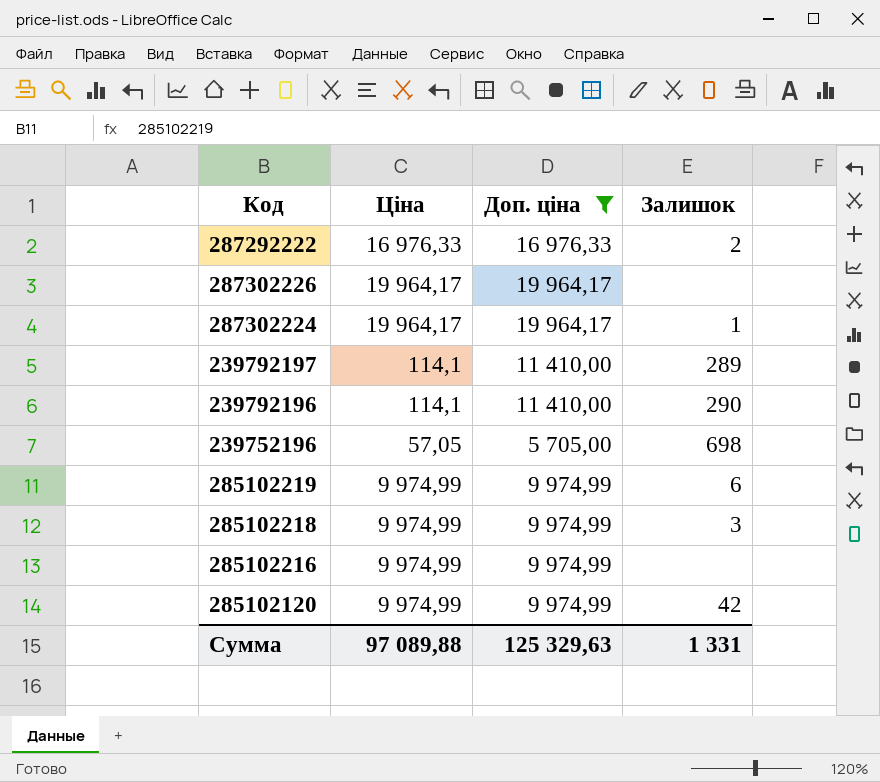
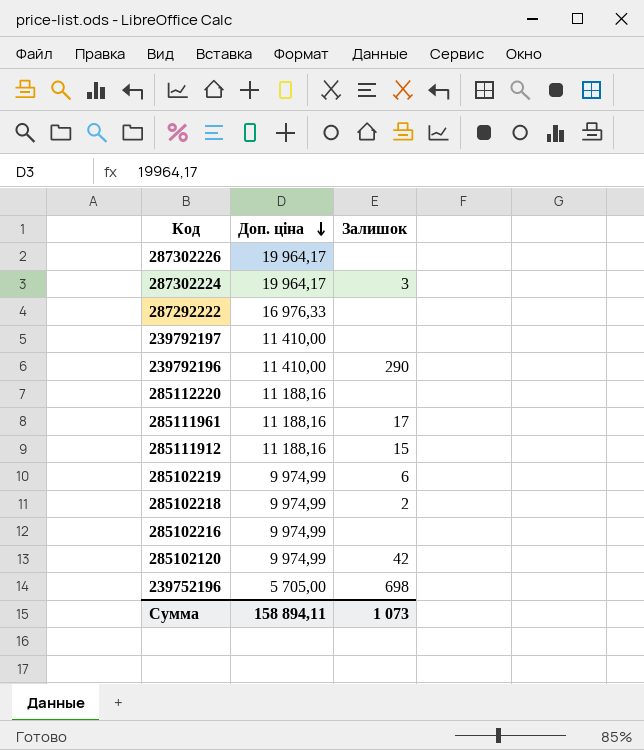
filter: Доп. ціна != 11 188,16 -> none
row order: none -> Доп. ціна descending
column Ціна | position: 2 -> none
287302224 | Залишок: 1 -> 3
287292222 | Залишок: 2 -> none
239792197 | Залишок: 289 -> none
285102218 | Залишок: 3 -> 2
Сумма | Доп. ціна: 125 329,63 -> 158 894,11
Сумма | Залишок: 1 331 -> 1 073

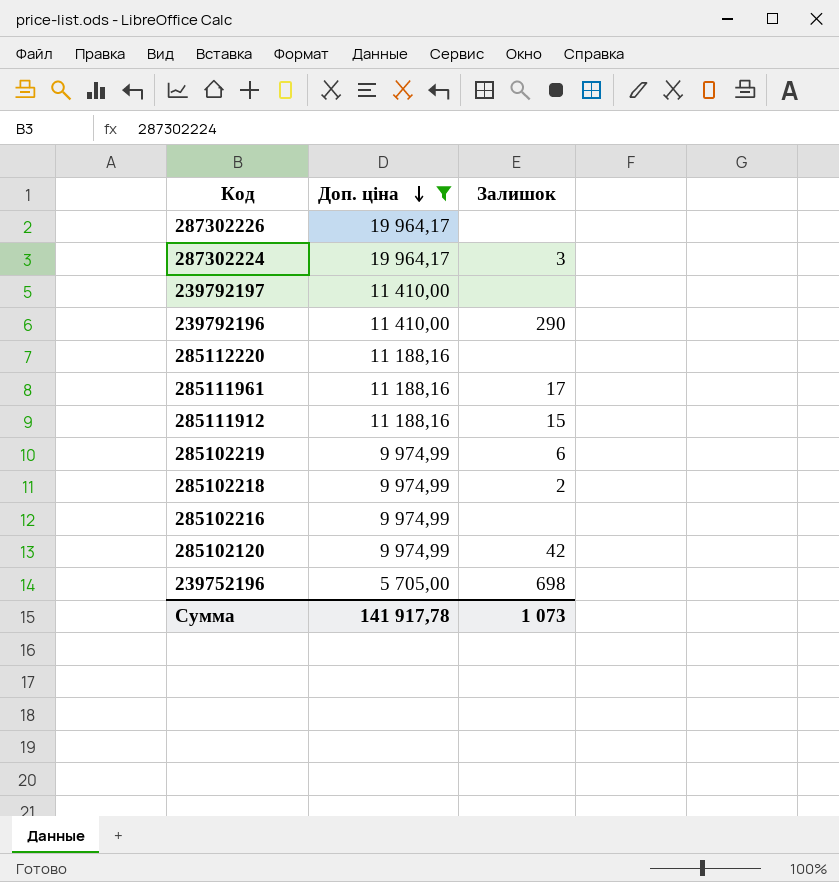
filter: none -> Доп. ціна != 16 976,33
Сумма | Доп. ціна: 158 894,11 -> 141 917,78

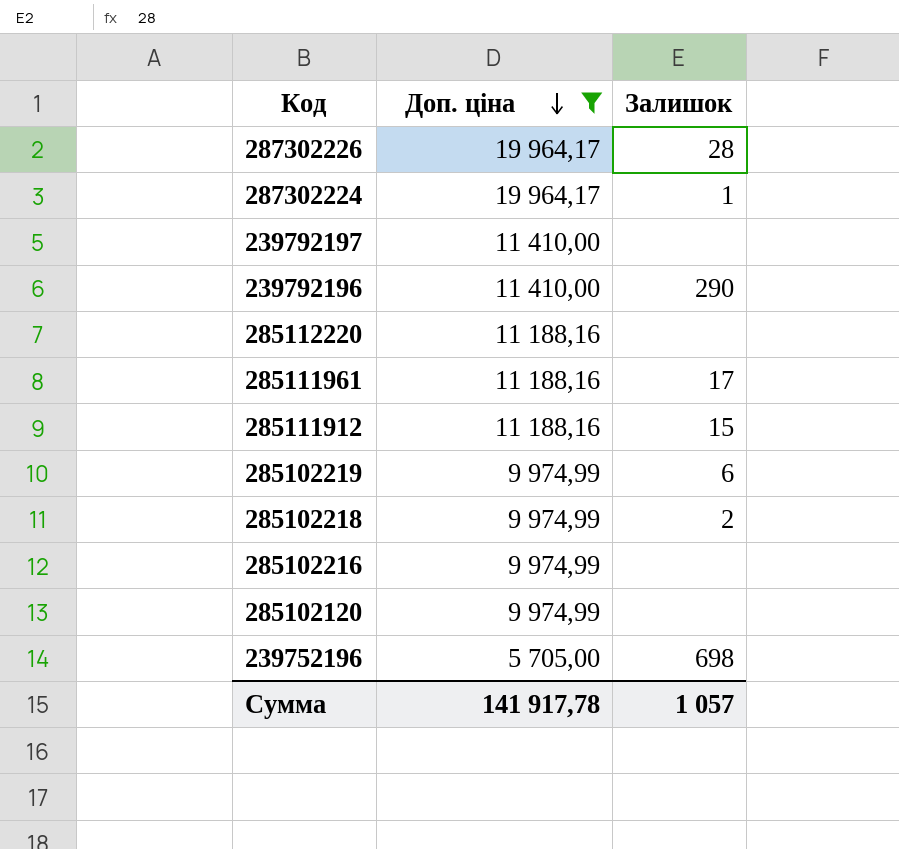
287302226 | Залишок: none -> 28
287302224 | Залишок: 3 -> 1
285102120 | Залишок: 42 -> none
Сумма | Залишок: 1 073 -> 1 057

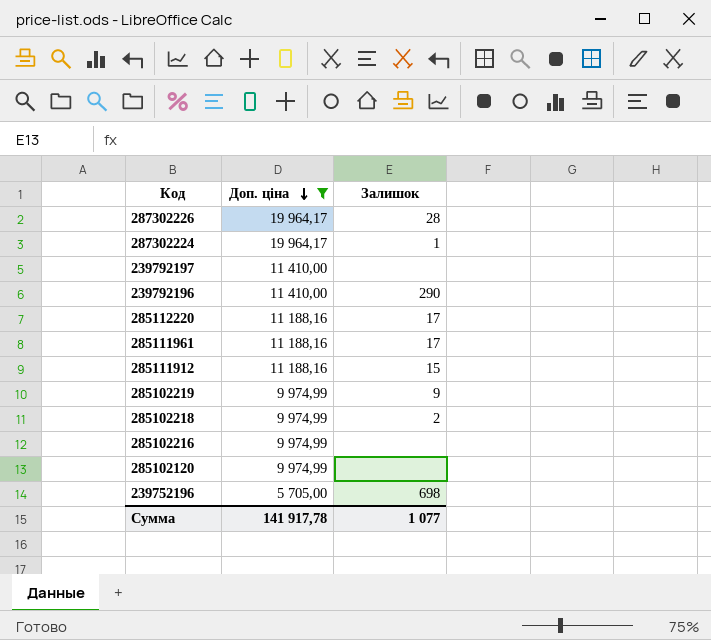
285112220 | Залишок: none -> 17
285102219 | Залишок: 6 -> 9
Сумма | Залишок: 1 057 -> 1 077

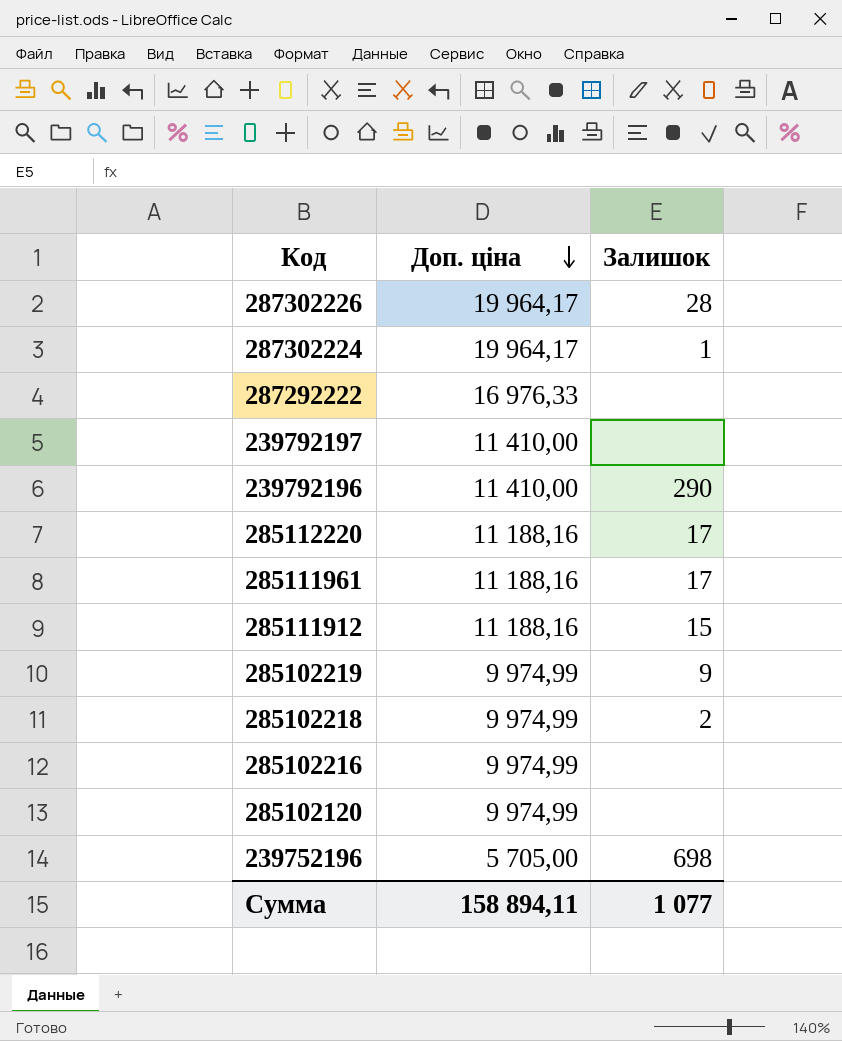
filter: Доп. ціна != 16 976,33 -> none
Сумма | Доп. ціна: 141 917,78 -> 158 894,11

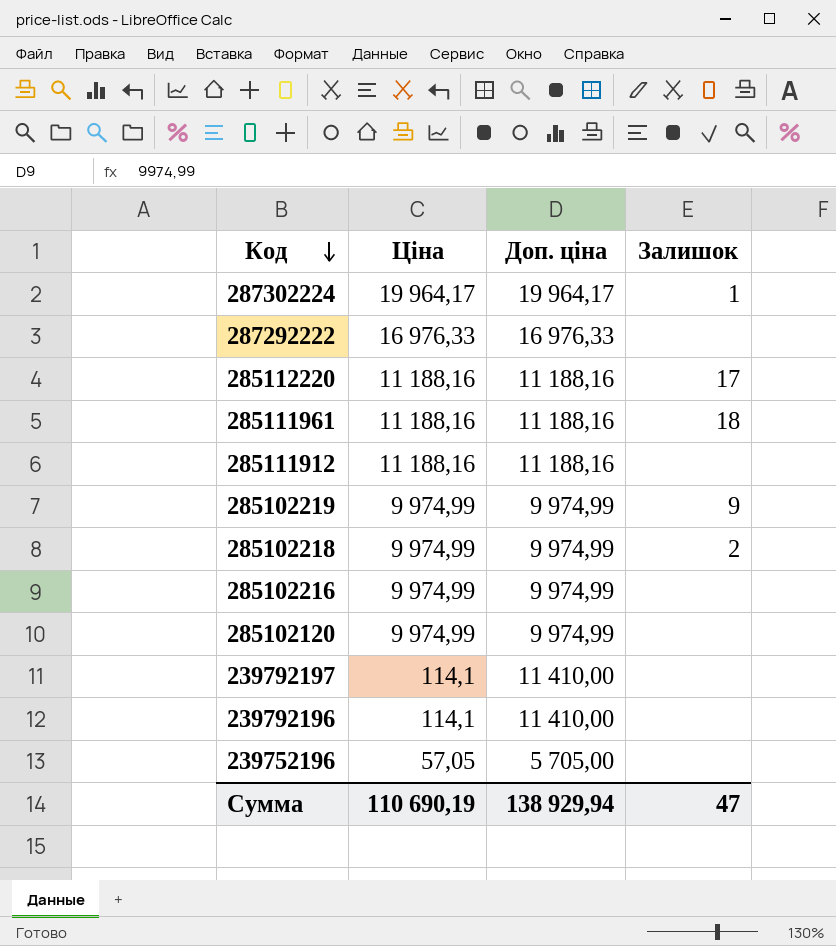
row order: Доп. ціна descending -> Код descending
column Ціна | position: none -> 2
row 287302226: 19 964,17 | 28 -> none
285111961 | Залишок: 17 -> 18
285111912 | Залишок: 15 -> none
239792196 | Залишок: 290 -> none
239752196 | Залишок: 698 -> none
Сумма | Доп. ціна: 158 894,11 -> 138 929,94
Сумма | Залишок: 1 077 -> 47

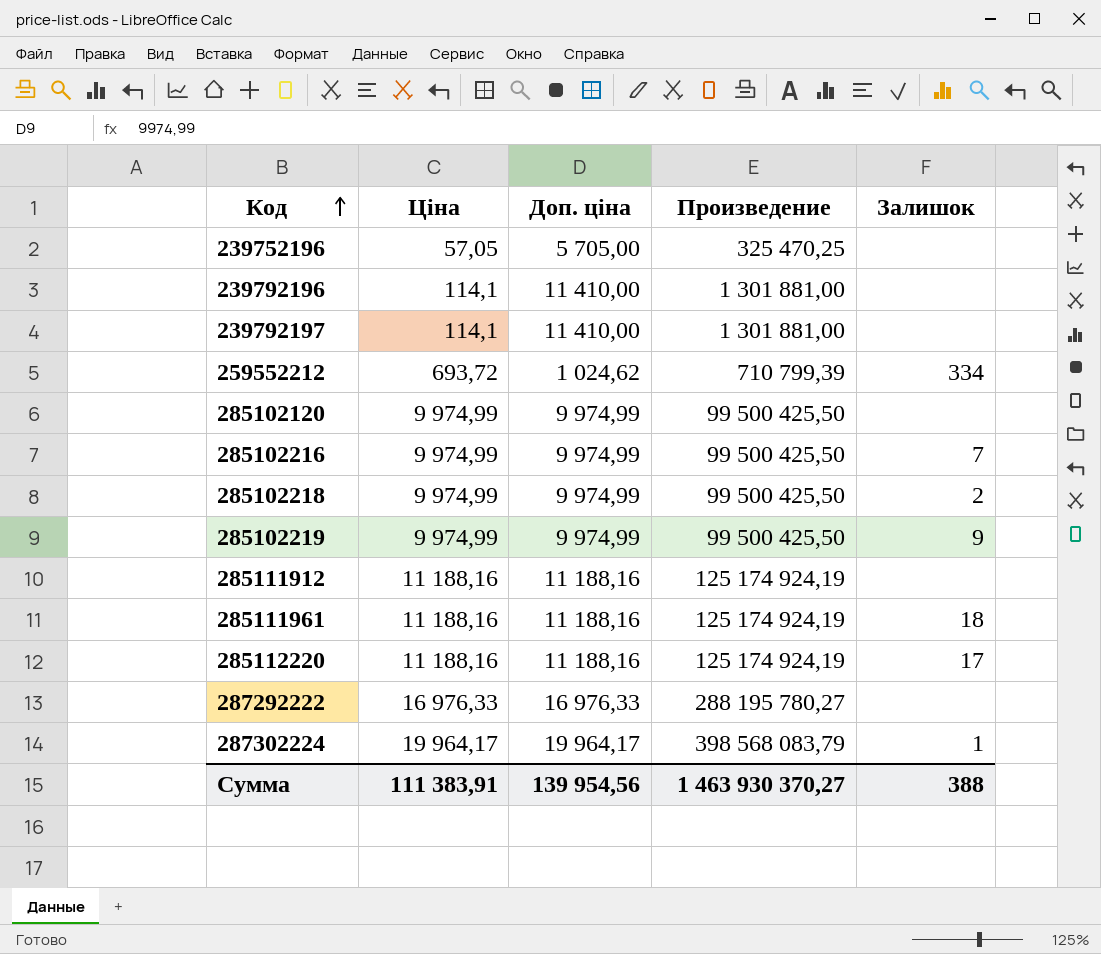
row order: Код descending -> Код ascending
column Произведение | formula: none -> [Ціна] * [Доп. ціна]
row 259552212: none -> 693,72 | 1 024,62 | 710 799,39 | 334
285102216 | Залишок: none -> 7
Сумма | Ціна: 110 690,19 -> 111 383,91
Сумма | Доп. ціна: 138 929,94 -> 139 954,56
Сумма | Залишок: 47 -> 388

